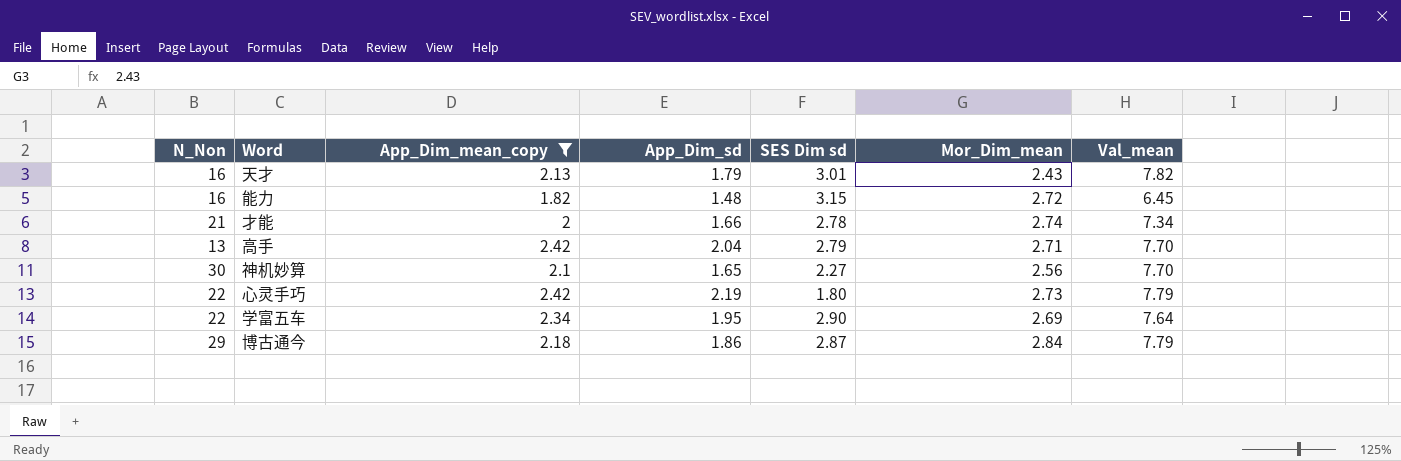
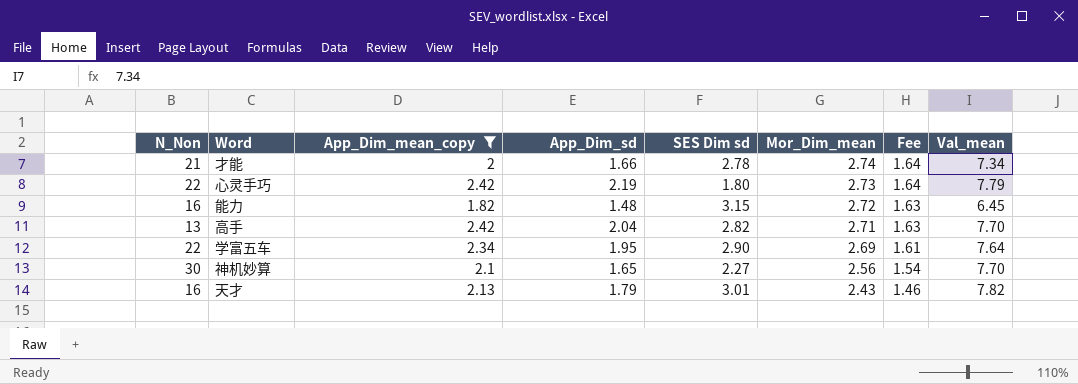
row order: none -> Mor_Dim_mean descending
column Fee | formula: none -> [Mor_Dim_mean] * 0.6
row 博古通今: 29 | 2.18 | 1.86 | 2.87 | 2.84 | 7.79 -> none
高手 | SES Dim sd: 2.79 -> 2.82

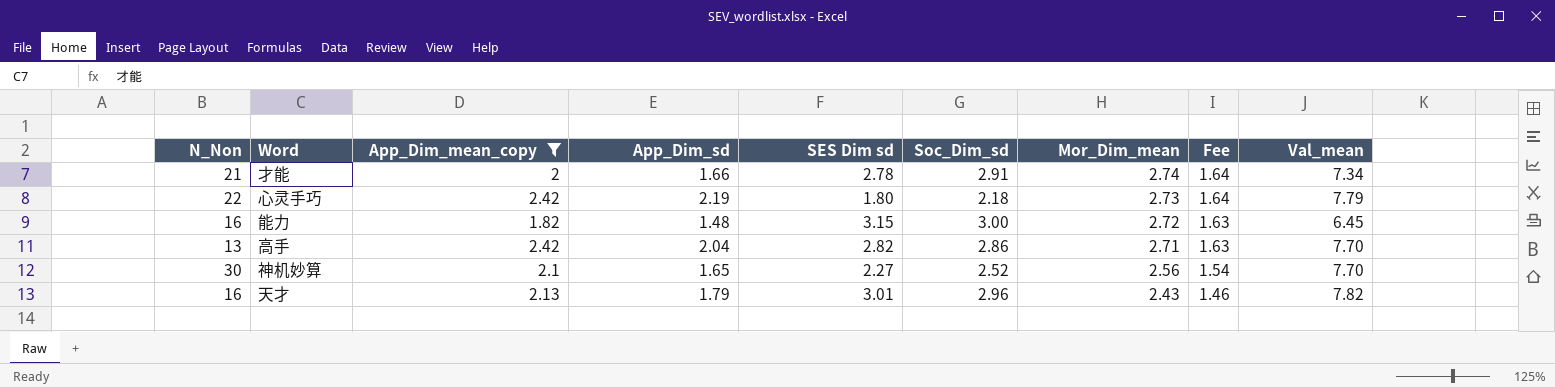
column Soc_Dim_sd | position: none -> 6
row 学富五车: 22 | 2.34 | 1.95 | 2.90 | 2.69 | 1.61 | 7.64 -> none

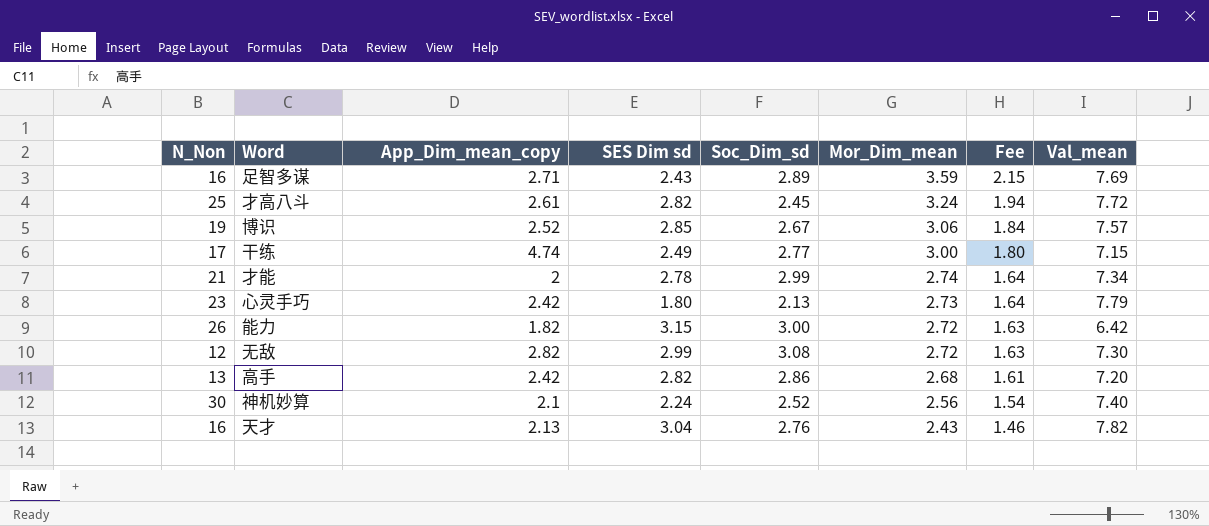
filter: App_Dim_mean_copy <= 2.42 -> none
column App_Dim_sd | position: 4 -> none
才能 | Soc_Dim_sd: 2.91 -> 2.99
心灵手巧 | N_Non: 22 -> 23
心灵手巧 | Soc_Dim_sd: 2.18 -> 2.13
能力 | N_Non: 16 -> 26
能力 | Val_mean: 6.45 -> 6.42
高手 | Mor_Dim_mean: 2.71 -> 2.68
高手 | Fee: 1.63 -> 1.61
高手 | Val_mean: 7.70 -> 7.20
神机妙算 | SES Dim sd: 2.27 -> 2.24
神机妙算 | Val_mean: 7.70 -> 7.40
天才 | SES Dim sd: 3.01 -> 3.04
天才 | Soc_Dim_sd: 2.96 -> 2.76

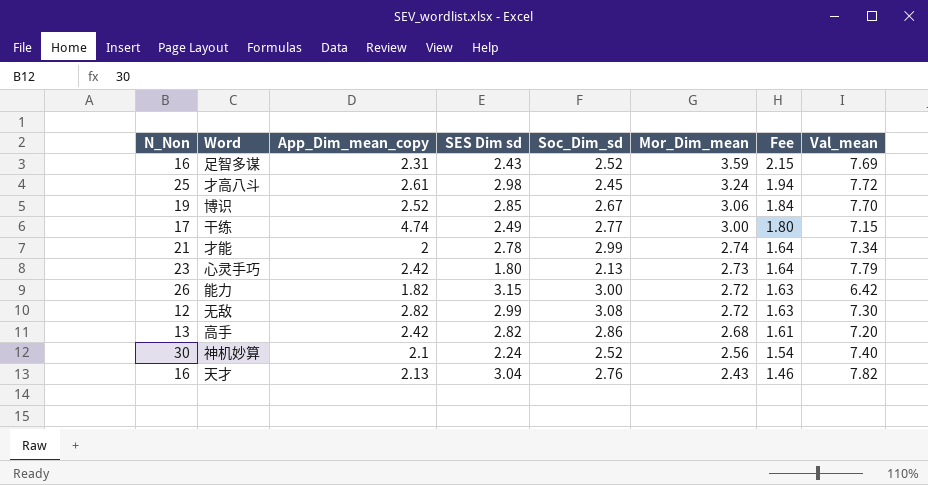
足智多谋 | App_Dim_mean_copy: 2.71 -> 2.31
足智多谋 | Soc_Dim_sd: 2.89 -> 2.52
才高八斗 | SES Dim sd: 2.82 -> 2.98
博识 | Val_mean: 7.57 -> 7.70

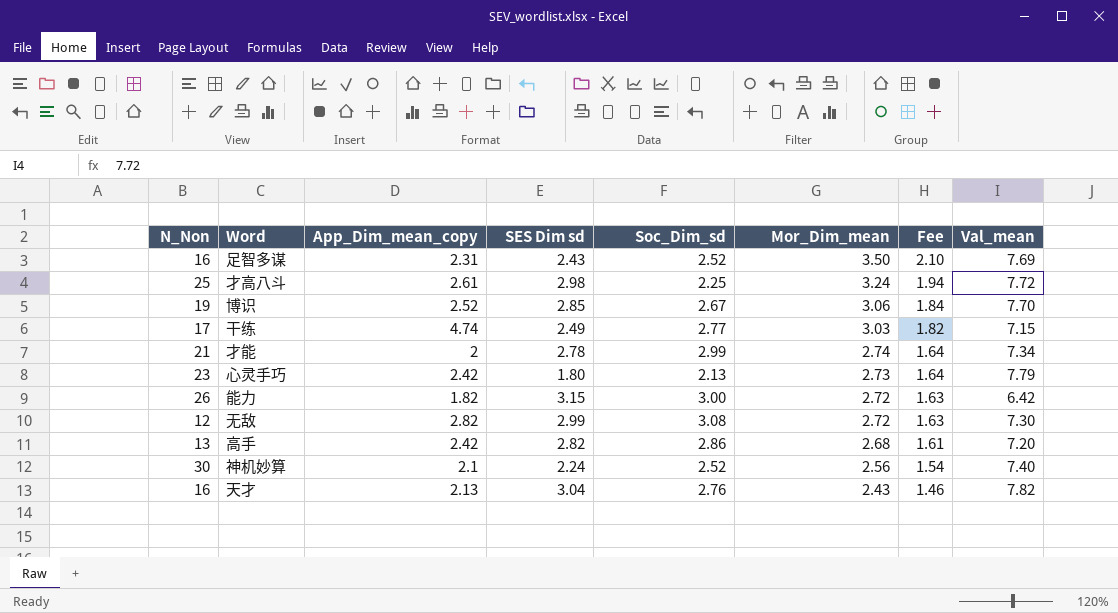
足智多谋 | Mor_Dim_mean: 3.59 -> 3.50
足智多谋 | Fee: 2.15 -> 2.10
才高八斗 | Soc_Dim_sd: 2.45 -> 2.25
干练 | Mor_Dim_mean: 3.00 -> 3.03
干练 | Fee: 1.80 -> 1.82

